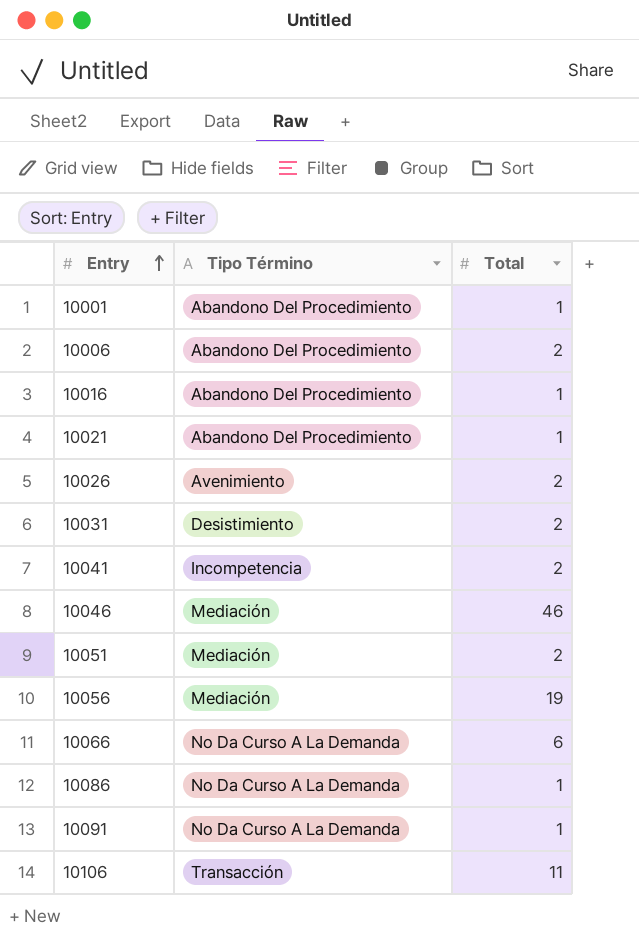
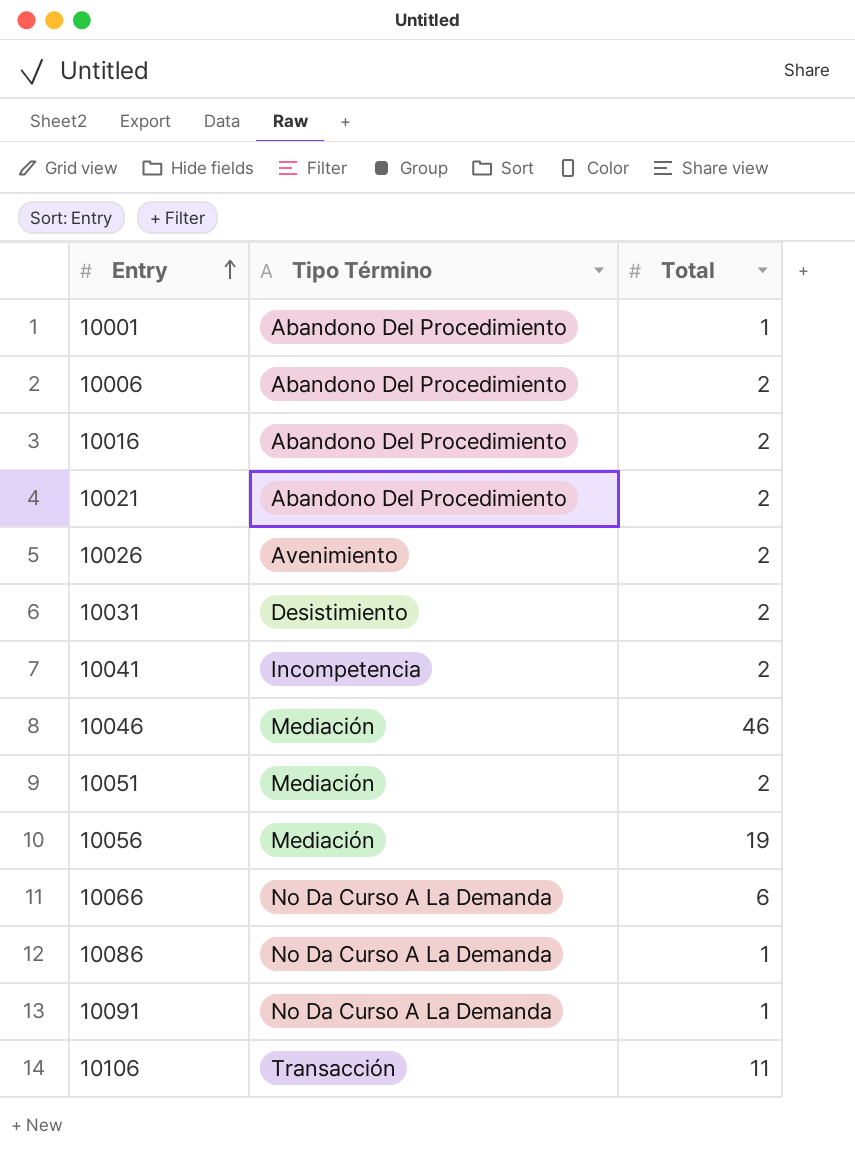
10016 | Total: 1 -> 2
10021 | Total: 1 -> 2

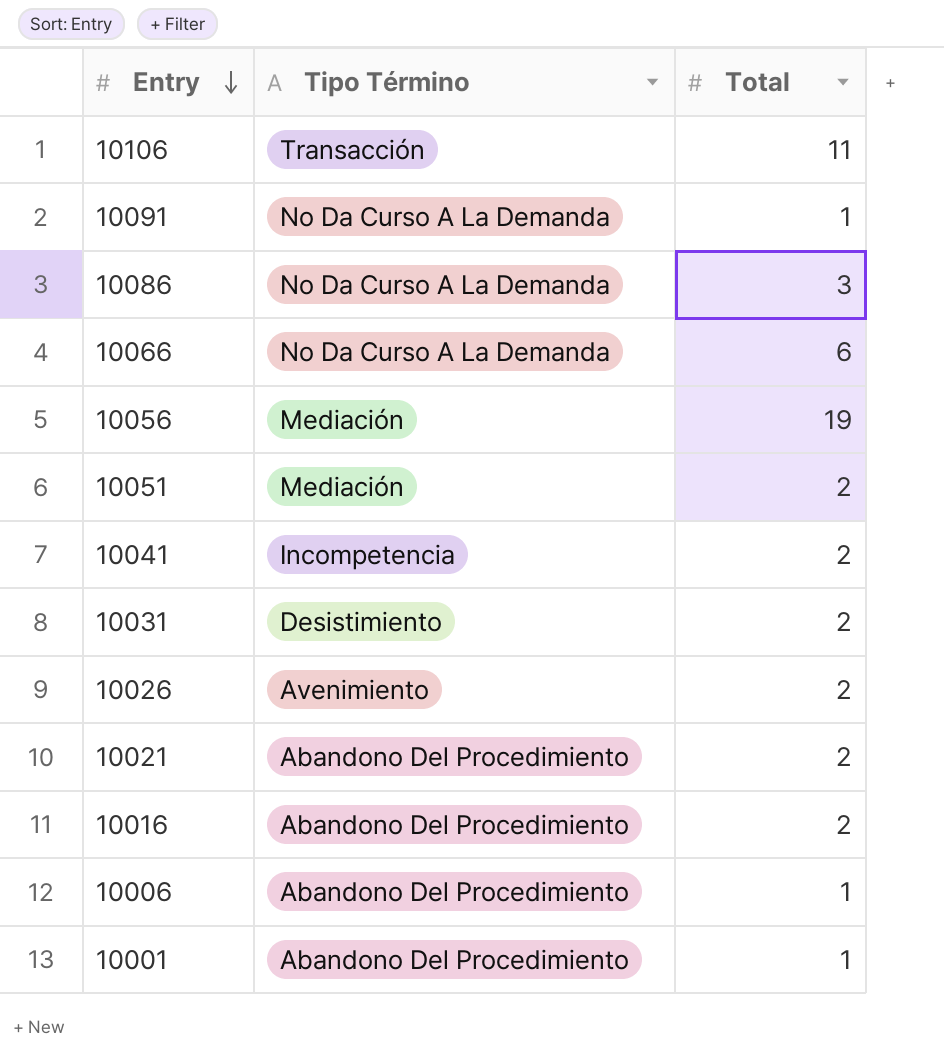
row order: Entry ascending -> Entry descending
row 10046: Mediación | 46 -> none
10086 | Total: 1 -> 3
10006 | Total: 2 -> 1

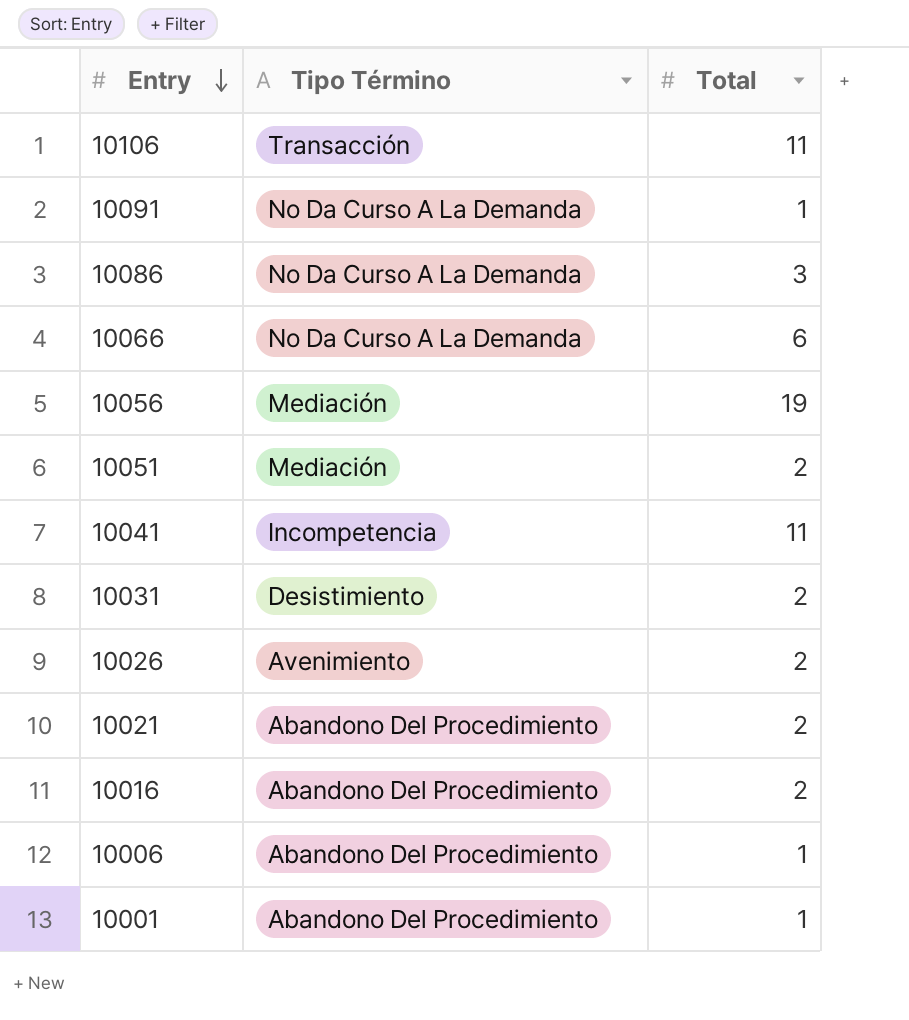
10041 | Total: 2 -> 11

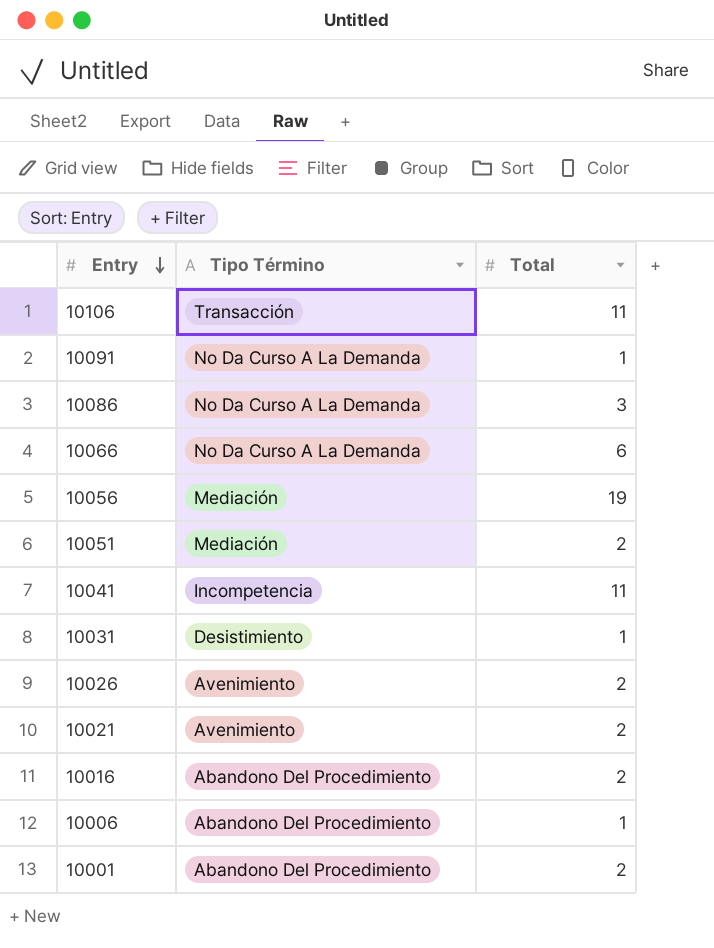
10031 | Total: 2 -> 1
10021 | Tipo Término: Abandono Del Procedimiento -> Avenimiento
10001 | Total: 1 -> 2

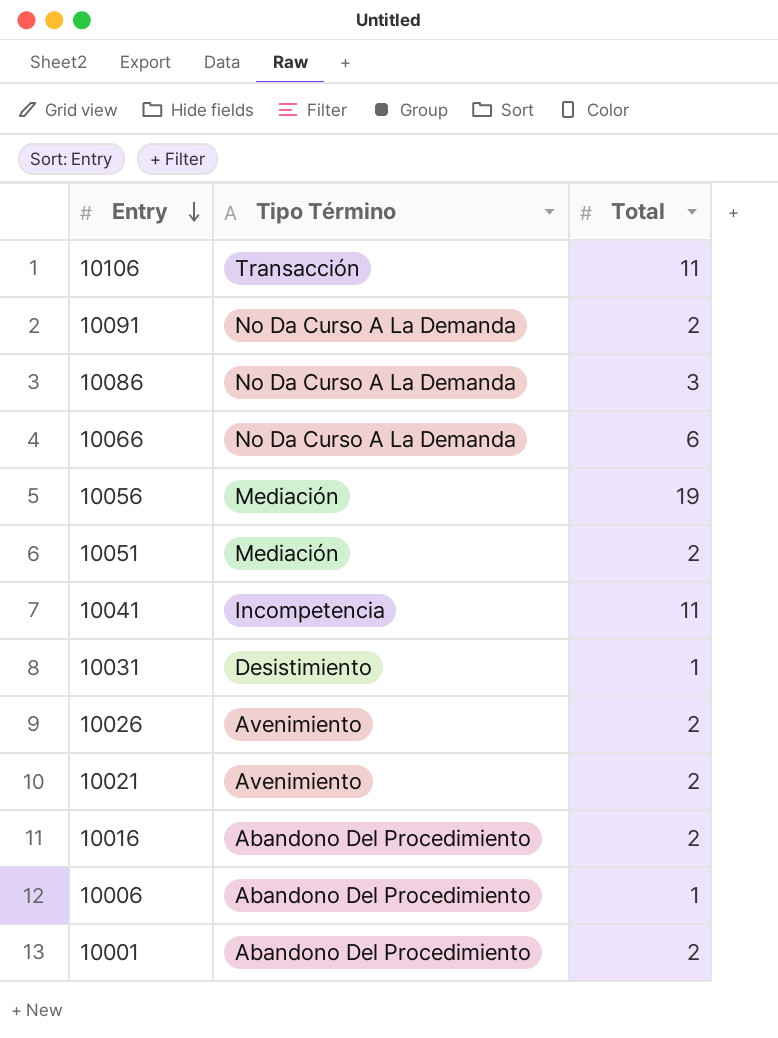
10091 | Total: 1 -> 2

